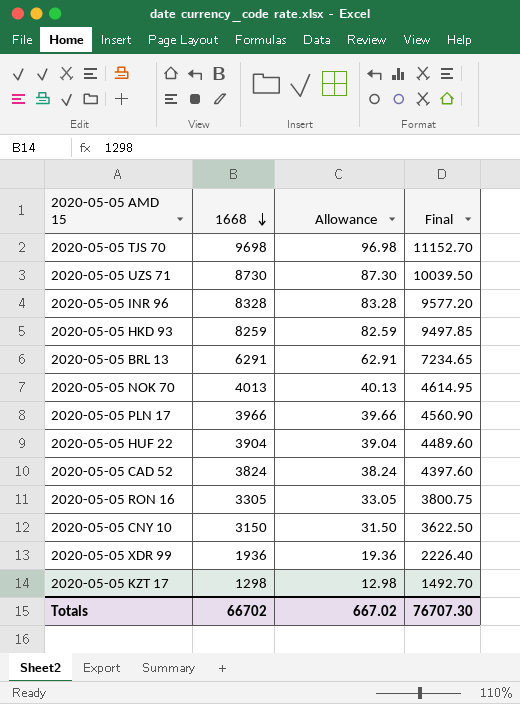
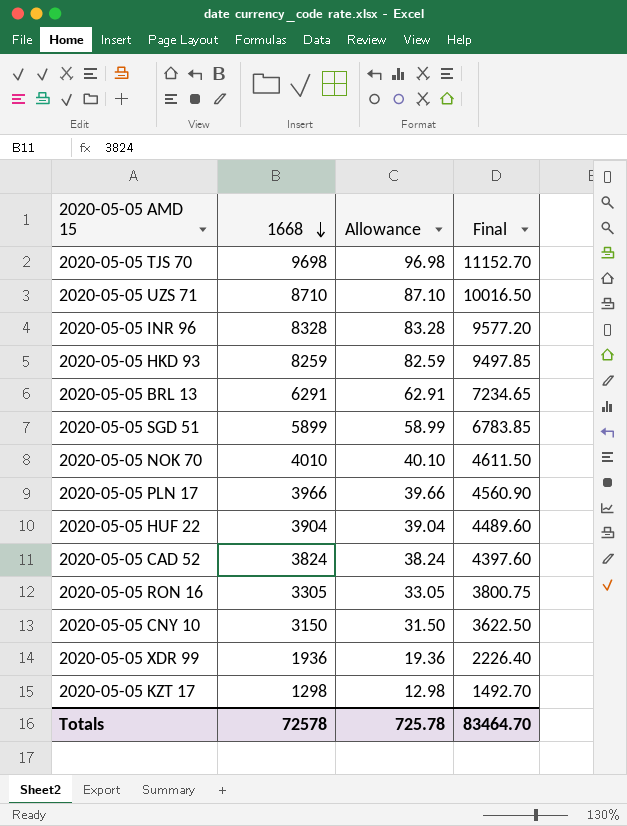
2020-05-05 UZS 71 | 1668: 8730 -> 8710
2020-05-05 UZS 71 | Allowance: 87.30 -> 87.10
2020-05-05 UZS 71 | Final: 10039.50 -> 10016.50
row 2020-05-05 SGD 51: none -> 5899 | 58.99 | 6783.85
2020-05-05 NOK 70 | 1668: 4013 -> 4010
2020-05-05 NOK 70 | Allowance: 40.13 -> 40.10
2020-05-05 NOK 70 | Final: 4614.95 -> 4611.50
Totals | 1668: 66702 -> 72578
Totals | Allowance: 667.02 -> 725.78
Totals | Final: 76707.30 -> 83464.70

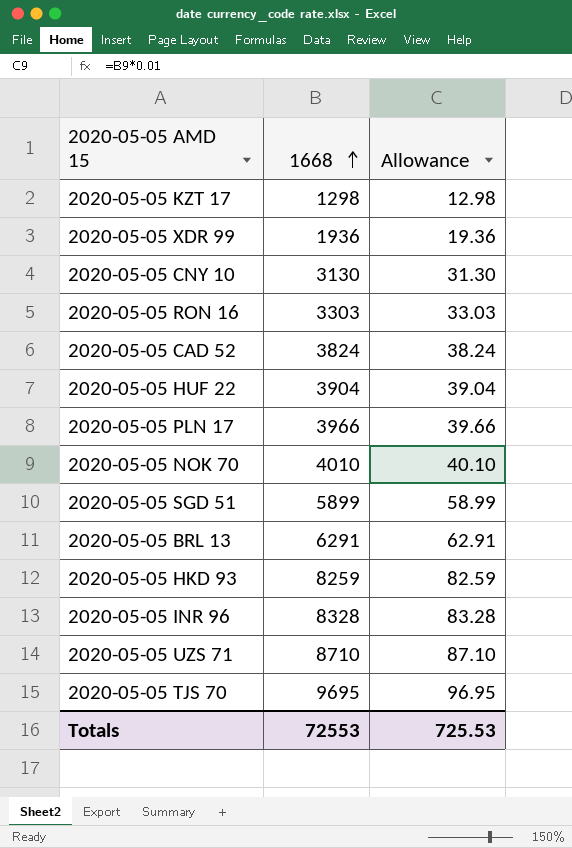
row order: 1668 descending -> 1668 ascending
column Final | formula: [1668] * 1.15 -> none
2020-05-05 CNY 10 | 1668: 3150 -> 3130
2020-05-05 CNY 10 | Allowance: 31.50 -> 31.30
2020-05-05 RON 16 | 1668: 3305 -> 3303
2020-05-05 RON 16 | Allowance: 33.05 -> 33.03
2020-05-05 TJS 70 | 1668: 9698 -> 9695
2020-05-05 TJS 70 | Allowance: 96.98 -> 96.95
Totals | 1668: 72578 -> 72553
Totals | Allowance: 725.78 -> 725.53

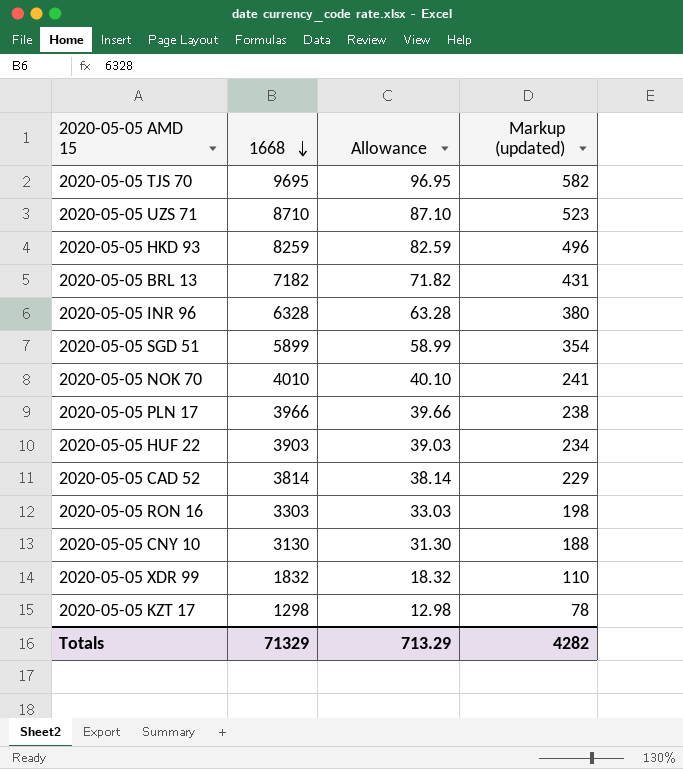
row order: 1668 ascending -> 1668 descending
column Markup (updated) | formula: none -> [1668] * 0.06
2020-05-05 BRL 13 | 1668: 6291 -> 7182
2020-05-05 BRL 13 | Allowance: 62.91 -> 71.82
2020-05-05 INR 96 | 1668: 8328 -> 6328
2020-05-05 INR 96 | Allowance: 83.28 -> 63.28
2020-05-05 HUF 22 | 1668: 3904 -> 3903
2020-05-05 HUF 22 | Allowance: 39.04 -> 39.03
2020-05-05 CAD 52 | 1668: 3824 -> 3814
2020-05-05 CAD 52 | Allowance: 38.24 -> 38.14
2020-05-05 XDR 99 | 1668: 1936 -> 1832
2020-05-05 XDR 99 | Allowance: 19.36 -> 18.32
Totals | 1668: 72553 -> 71329
Totals | Allowance: 725.53 -> 713.29

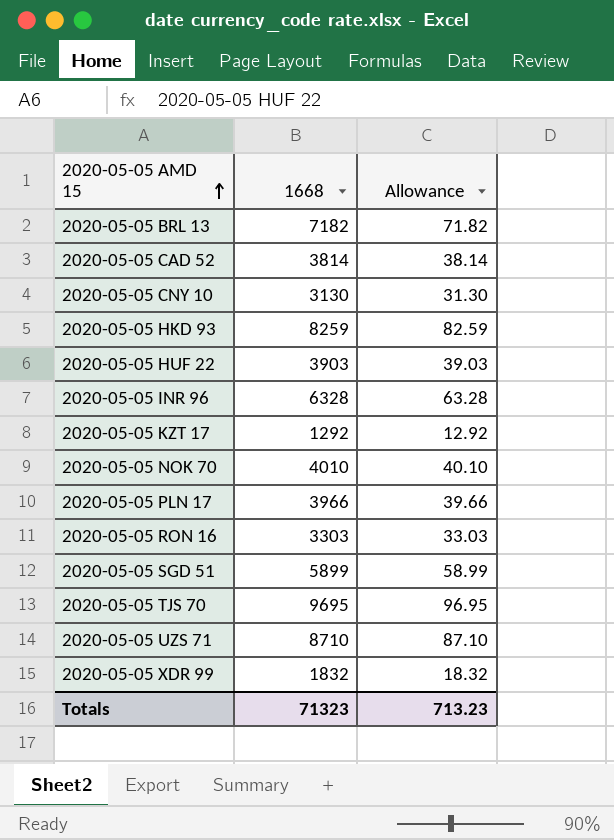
row order: 1668 descending -> 2020-05-05 AMD 15 ascending
column Markup (updated) | formula: [1668] * 0.06 -> none
2020-05-05 KZT 17 | 1668: 1298 -> 1292
2020-05-05 KZT 17 | Allowance: 12.98 -> 12.92
Totals | 1668: 71329 -> 71323
Totals | Allowance: 713.29 -> 713.23

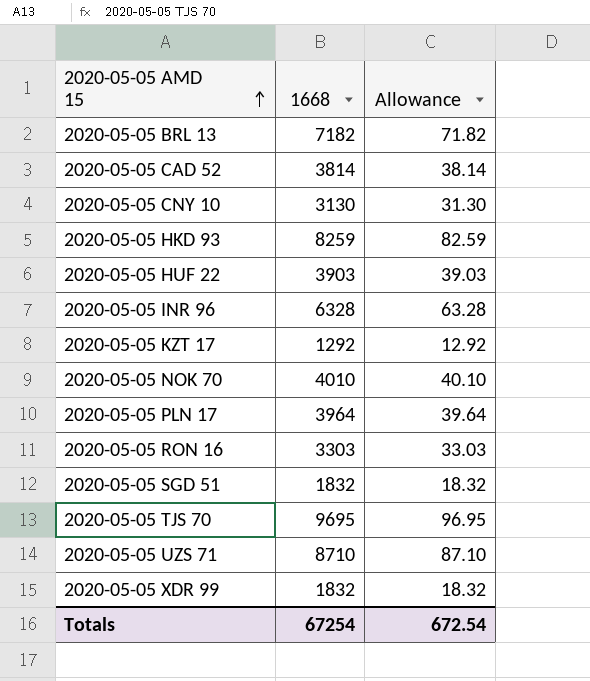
2020-05-05 PLN 17 | 1668: 3966 -> 3964
2020-05-05 PLN 17 | Allowance: 39.66 -> 39.64
2020-05-05 SGD 51 | 1668: 5899 -> 1832
2020-05-05 SGD 51 | Allowance: 58.99 -> 18.32
Totals | 1668: 71323 -> 67254
Totals | Allowance: 713.23 -> 672.54

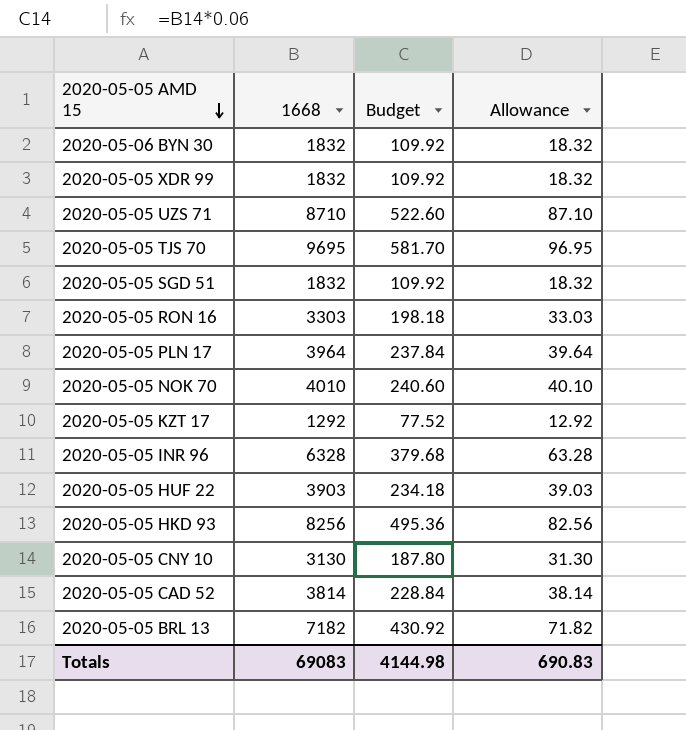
row order: 2020-05-05 AMD 15 ascending -> 2020-05-05 AMD 15 descending
column Budget | formula: none -> [1668] * 0.06
row 2020-05-06 BYN 30: none -> 1832 | 109.92 | 18.32
2020-05-05 HKD 93 | 1668: 8259 -> 8256
2020-05-05 HKD 93 | Allowance: 82.59 -> 82.56
Totals | 1668: 67254 -> 69083
Totals | Allowance: 672.54 -> 690.83

